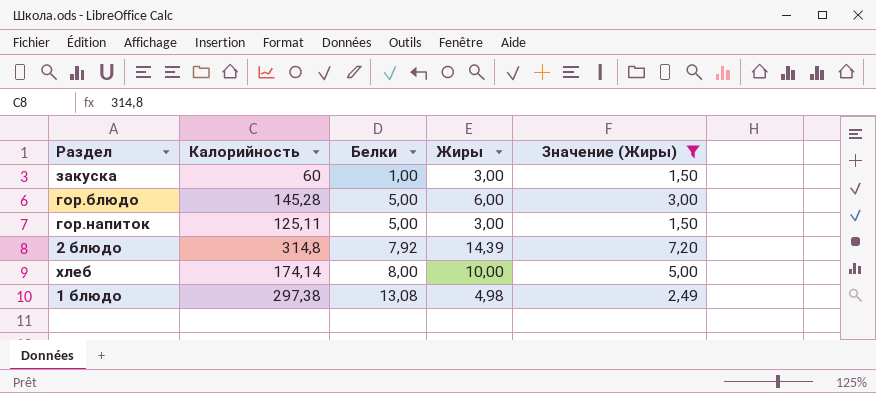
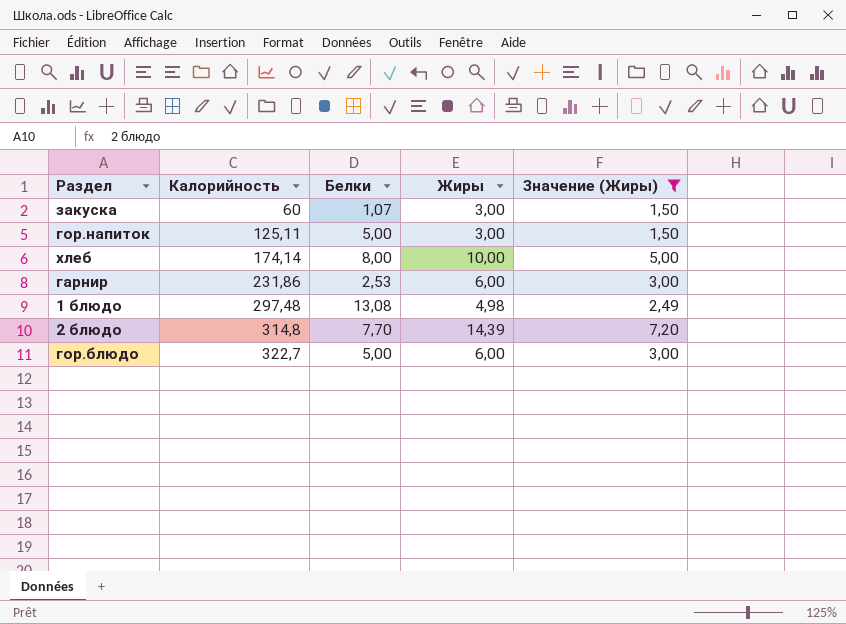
row order: Белки ascending -> Калорийность ascending
закуска | Белки: 1,00 -> 1,07
row гарнир: none -> 231,86 | 2,53 | 6,00 | 3,00
1 блюдо | Калорийность: 297,38 -> 297,48
2 блюдо | Белки: 7,92 -> 7,70
гор.блюдо | Калорийность: 145,28 -> 322,7

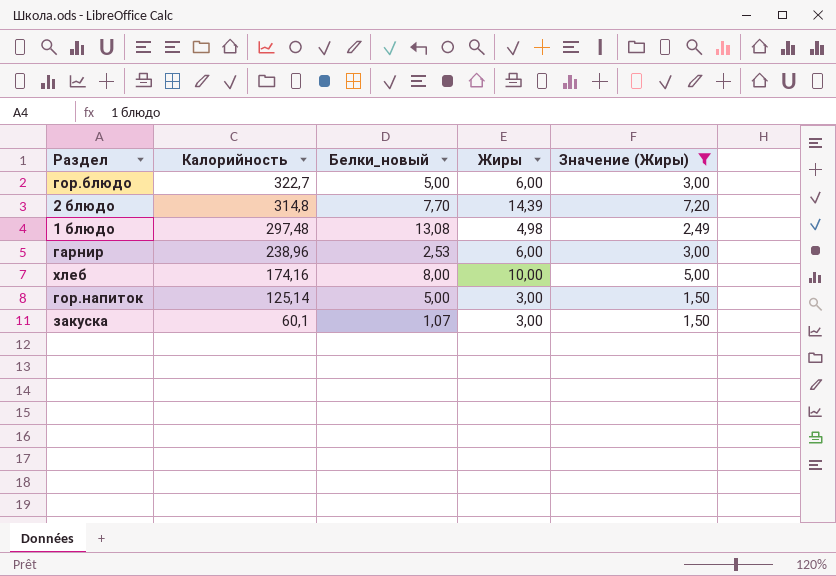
row order: Калорийность ascending -> Калорийность descending
column name: Белки -> Белки_новый
гарнир | Калорийность: 231,86 -> 238,96
хлеб | Калорийность: 174,14 -> 174,16
гор.напиток | Калорийность: 125,11 -> 125,14
закуска | Калорийность: 60 -> 60,1

